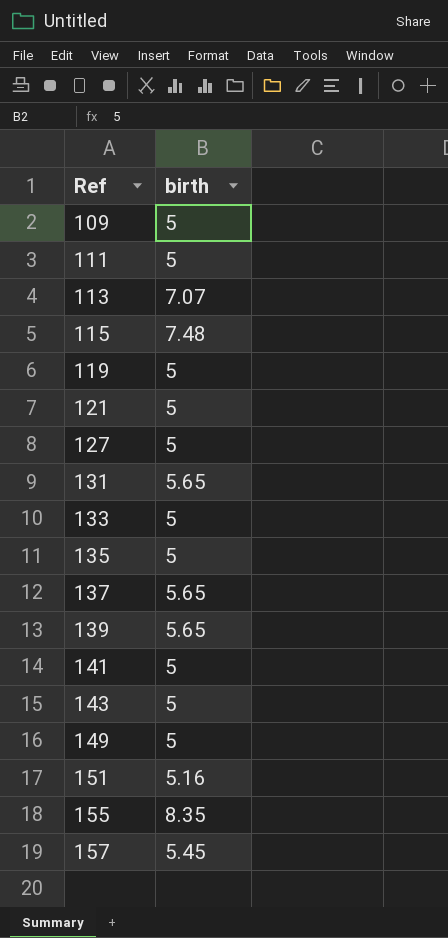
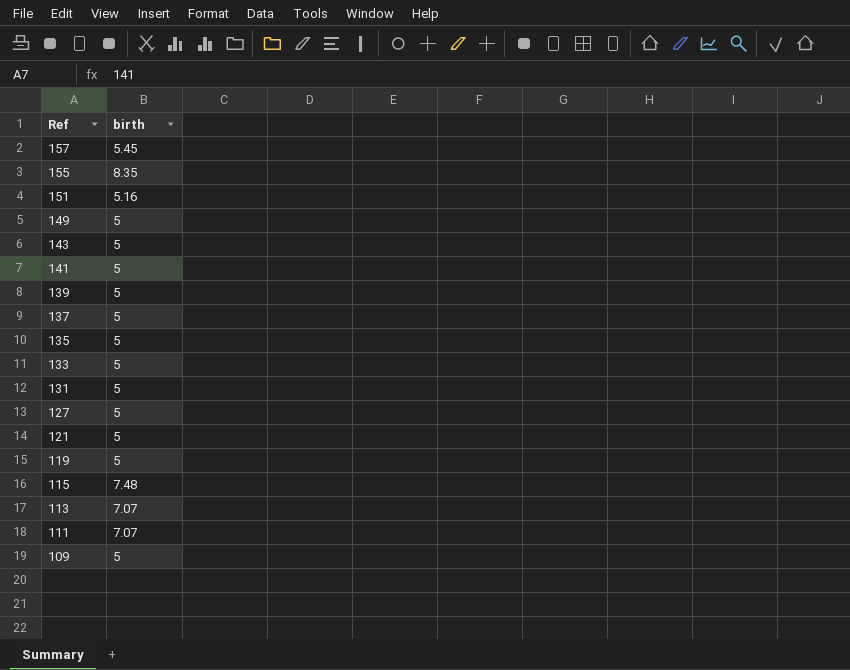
row order: Ref ascending -> Ref descending
139 | birth: 5.65 -> 5
137 | birth: 5.65 -> 5
131 | birth: 5.65 -> 5
111 | birth: 5 -> 7.07

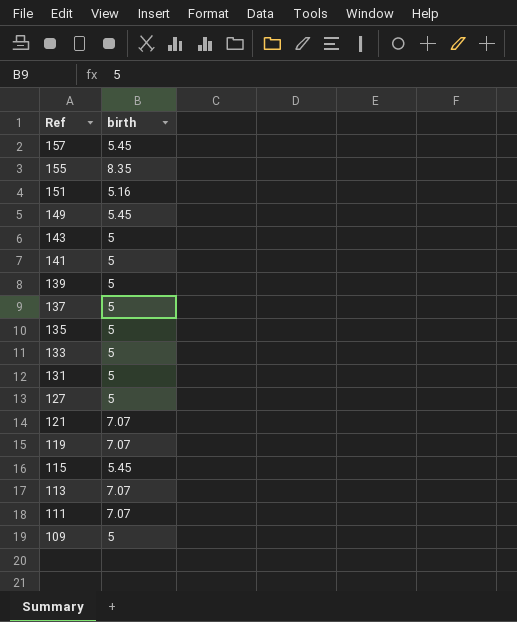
149 | birth: 5 -> 5.45
121 | birth: 5 -> 7.07
119 | birth: 5 -> 7.07
115 | birth: 7.48 -> 5.45

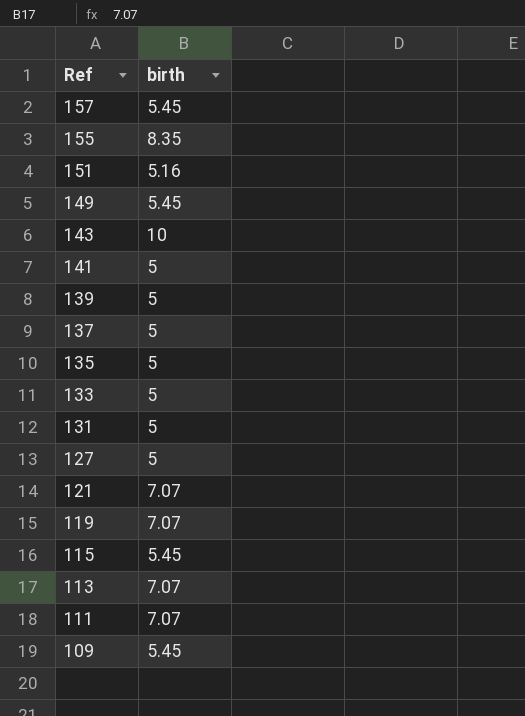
143 | birth: 5 -> 10
109 | birth: 5 -> 5.45

